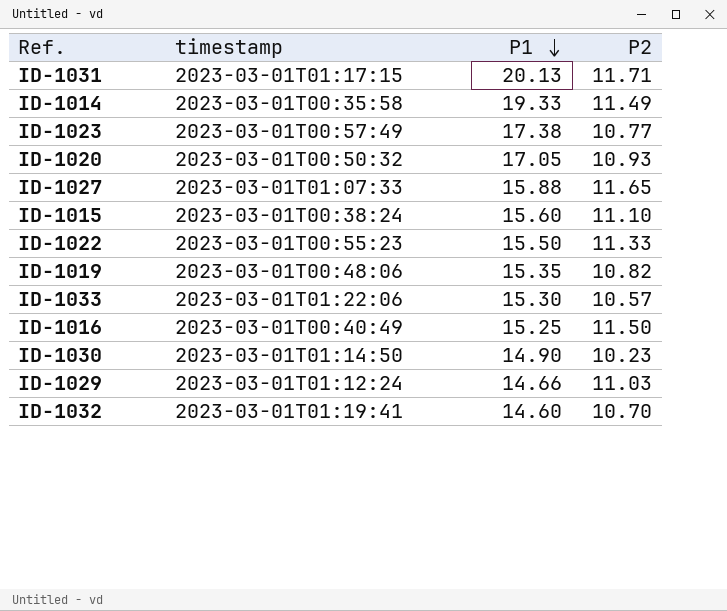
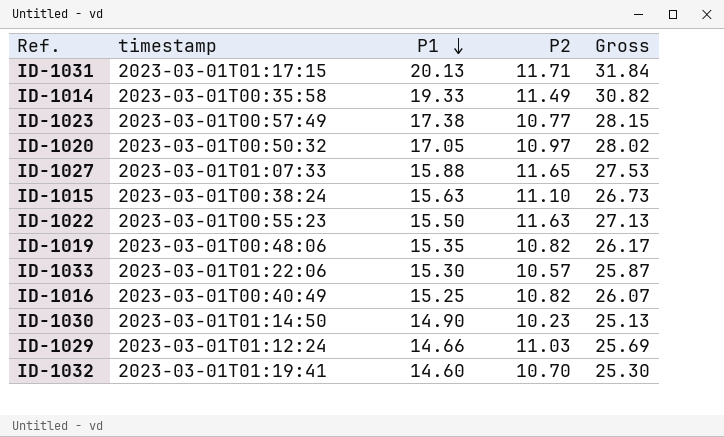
column Gross | formula: none -> [P1] + [P2]
ID-1020 | P2: 10.93 -> 10.97
ID-1015 | P1: 15.60 -> 15.63
ID-1022 | P2: 11.33 -> 11.63
ID-1016 | P2: 11.50 -> 10.82

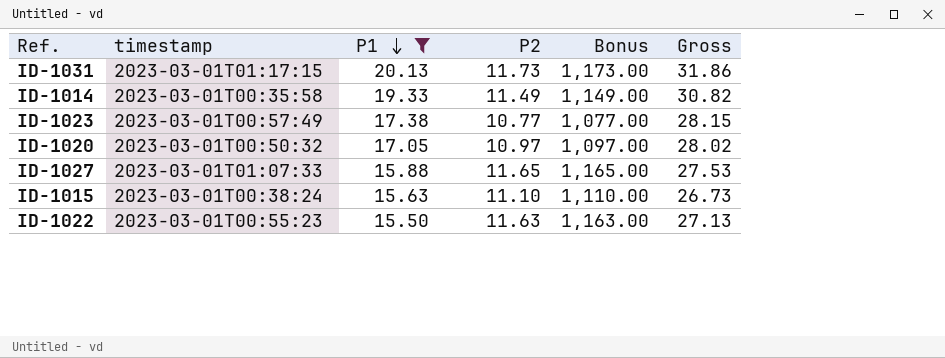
filter: none -> P1 >= 15.50
column Bonus | formula: none -> [P2] * 100
ID-1031 | P2: 11.71 -> 11.73
ID-1031 | Gross: 31.84 -> 31.86

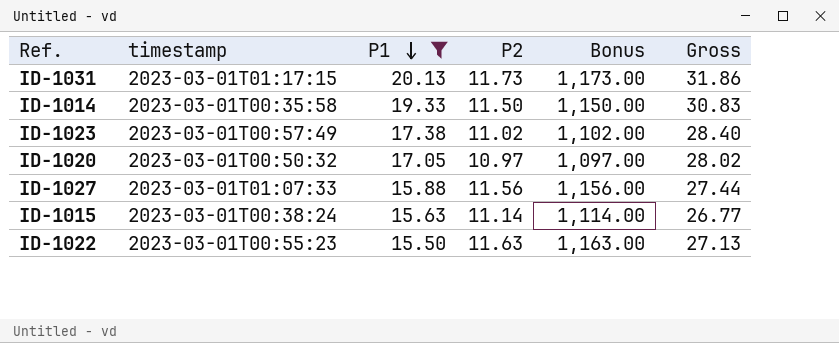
ID-1014 | P2: 11.49 -> 11.50
ID-1014 | Bonus: 1,149.00 -> 1,150.00
ID-1014 | Gross: 30.82 -> 30.83
ID-1023 | P2: 10.77 -> 11.02
ID-1023 | Bonus: 1,077.00 -> 1,102.00
ID-1023 | Gross: 28.15 -> 28.40
ID-1027 | P2: 11.65 -> 11.56
ID-1027 | Bonus: 1,165.00 -> 1,156.00
ID-1027 | Gross: 27.53 -> 27.44
ID-1015 | P2: 11.10 -> 11.14
ID-1015 | Bonus: 1,110.00 -> 1,114.00
ID-1015 | Gross: 26.73 -> 26.77

